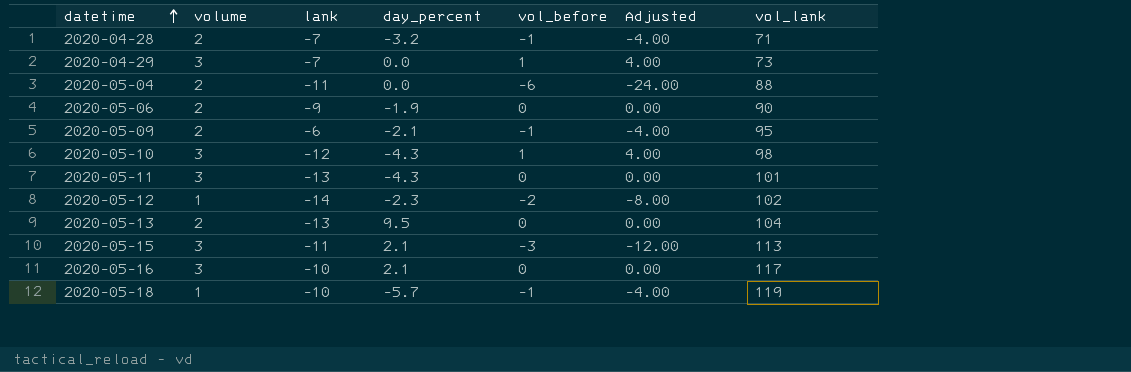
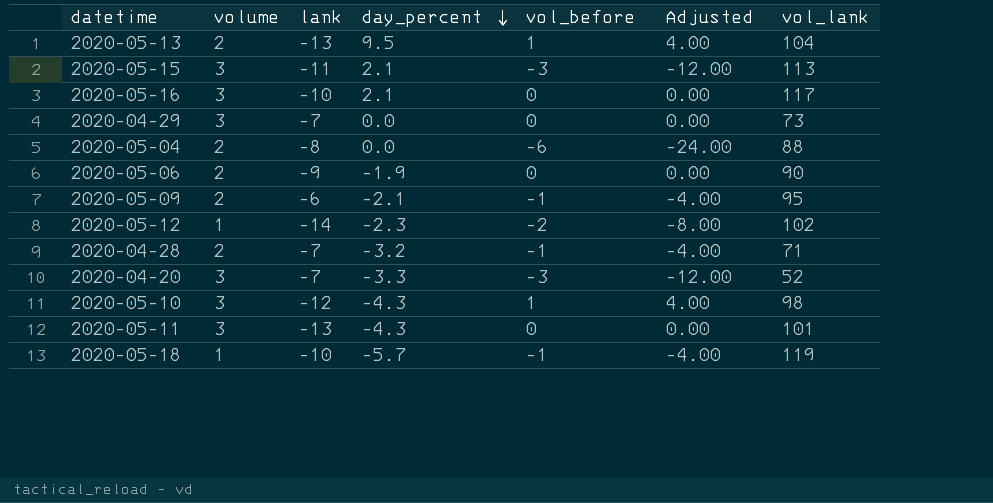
row order: datetime ascending -> day_percent descending
2020-05-13 | vol_before: 0 -> 1
2020-05-13 | Adjusted: 0.00 -> 4.00
2020-04-29 | vol_before: 1 -> 0
2020-04-29 | Adjusted: 4.00 -> 0.00
2020-05-04 | lank: -11 -> -8
row 2020-04-20: none -> 3 | -7 | -3.3 | -3 | -12.00 | 52

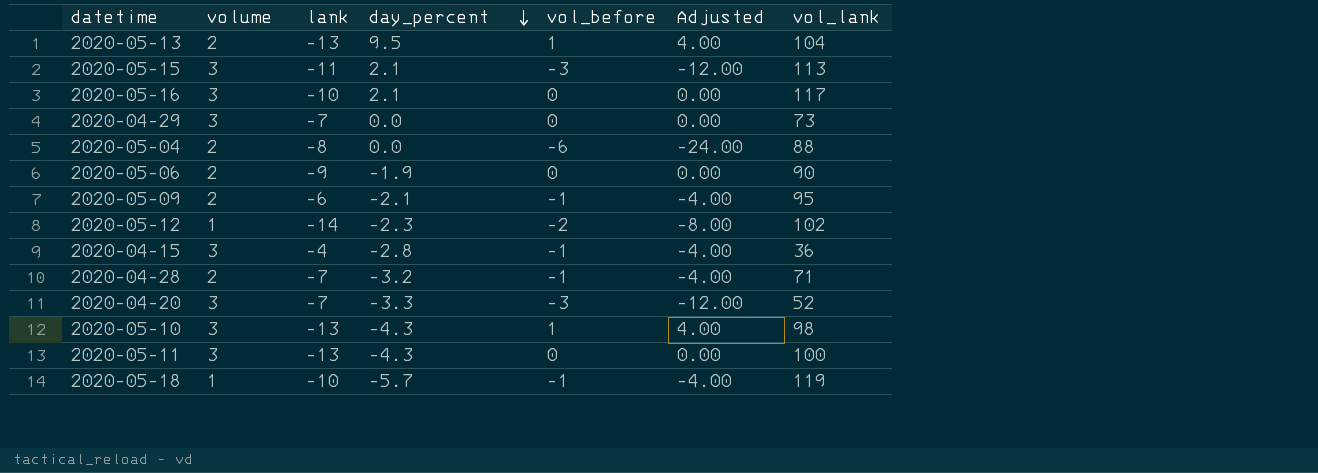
row 2020-04-15: none -> 3 | -4 | -2.8 | -1 | -4.00 | 36
2020-05-10 | lank: -12 -> -13
2020-05-11 | vol_lank: 101 -> 100

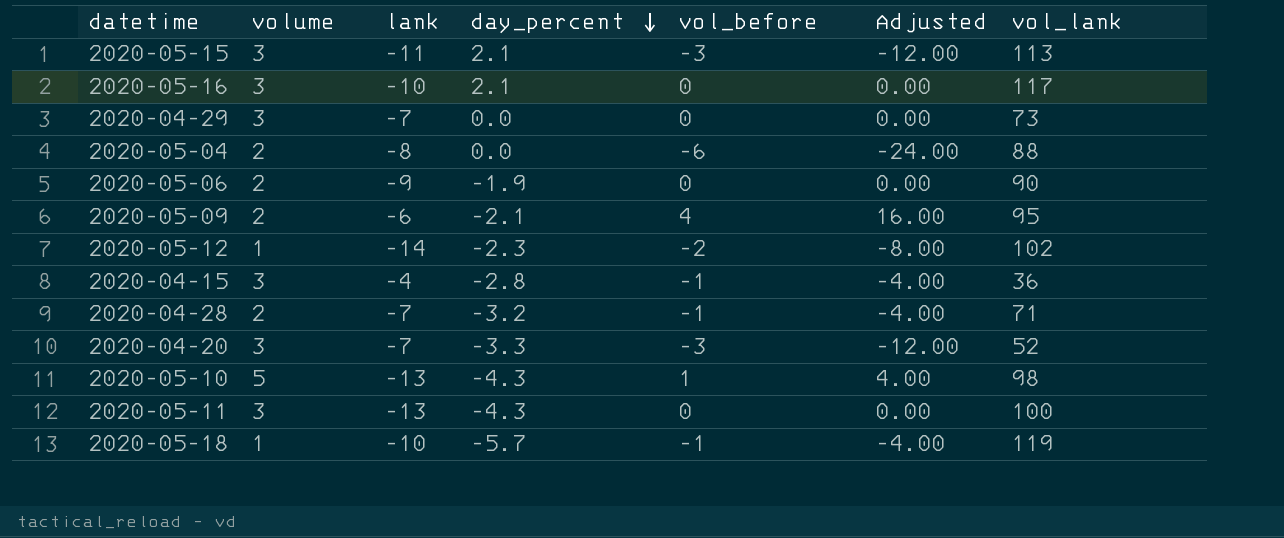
row 2020-05-13: 2 | -13 | 9.5 | 1 | 4.00 | 104 -> none
2020-05-09 | vol_before: -1 -> 4
2020-05-09 | Adjusted: -4.00 -> 16.00
2020-05-10 | volume: 3 -> 5

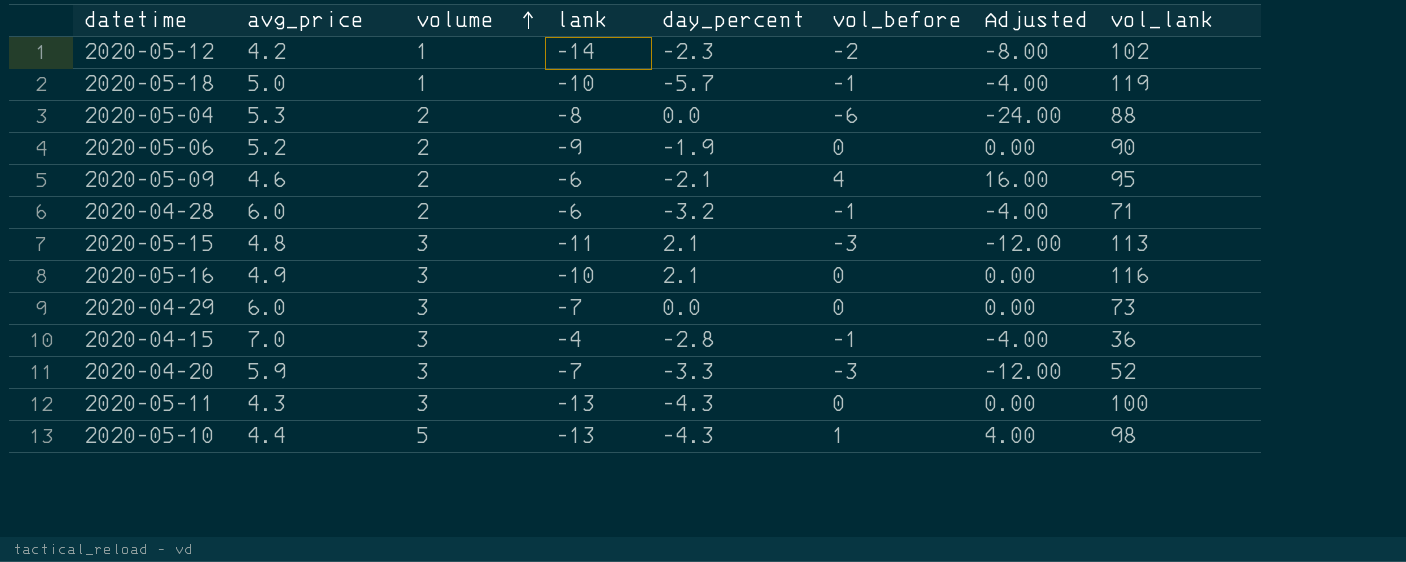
row order: day_percent descending -> volume ascending
column avg_price | position: none -> 2
2020-04-28 | lank: -7 -> -6
2020-05-16 | vol_lank: 117 -> 116

